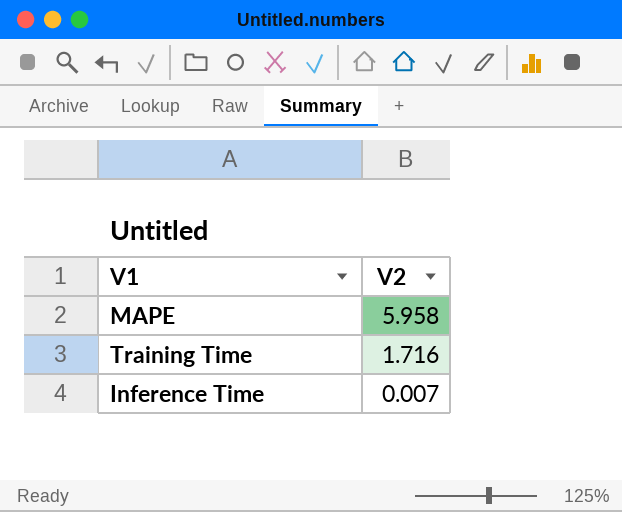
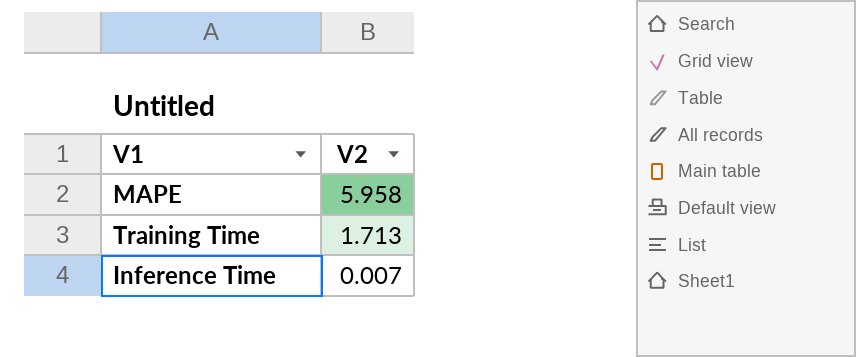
Training Time | V2: 1.716 -> 1.713

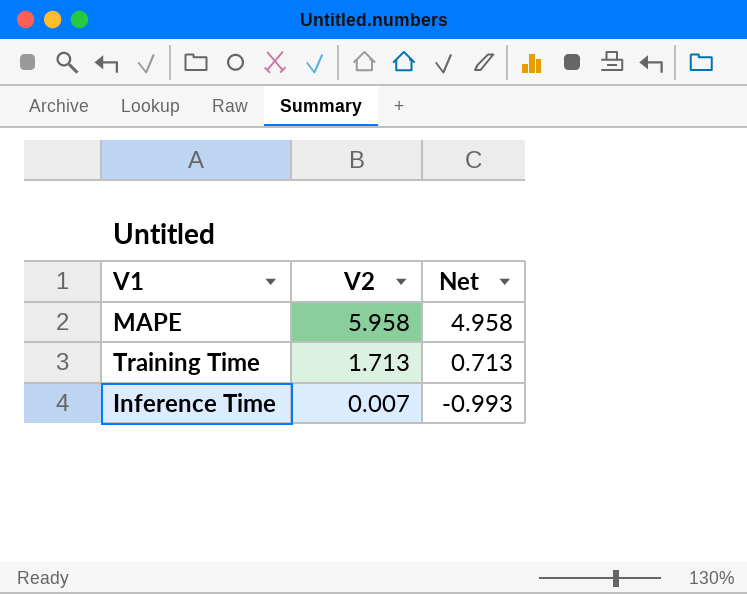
column Net | formula: none -> [V2] - 1

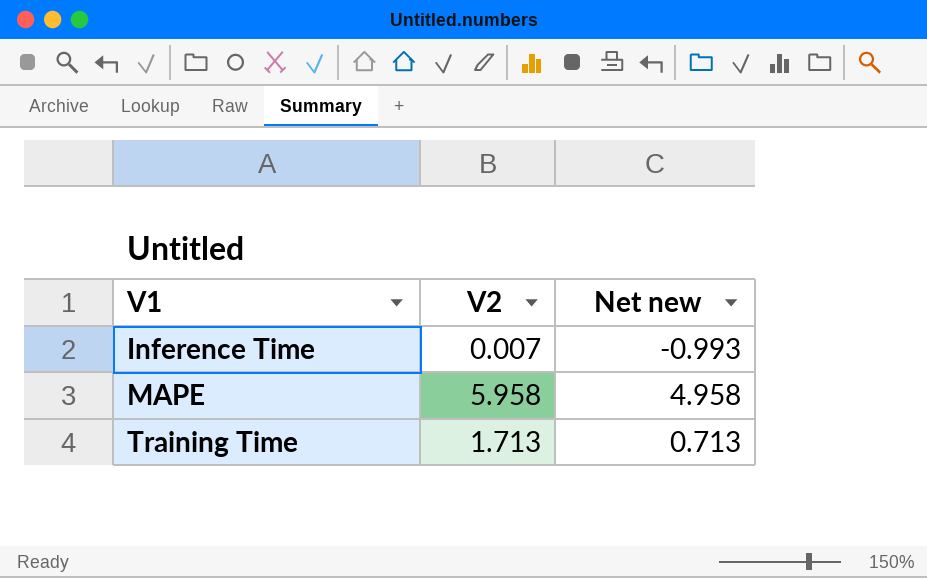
row order: V2 descending -> V1 ascending
column name: Net -> Net new

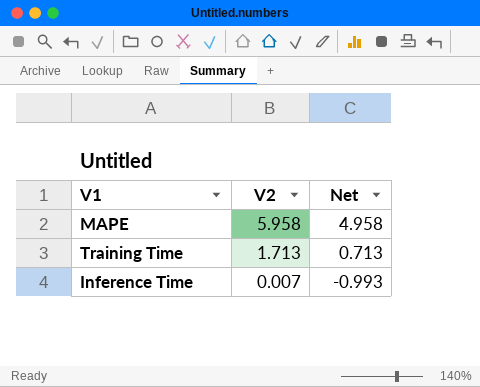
row order: V1 ascending -> V2 descending
column name: Net new -> Net

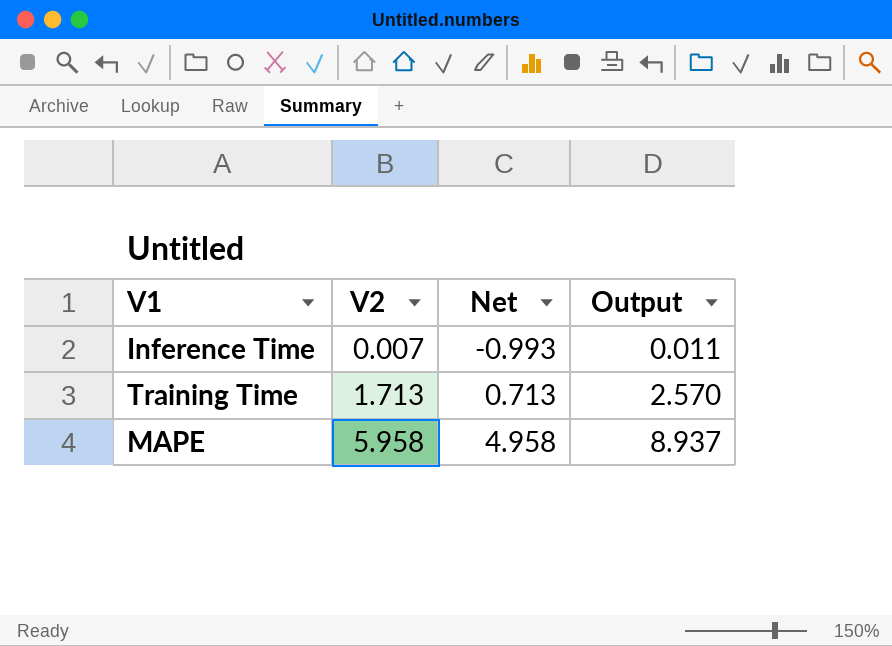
row order: V2 descending -> V2 ascending
column Output | formula: none -> [V2] * 1.5

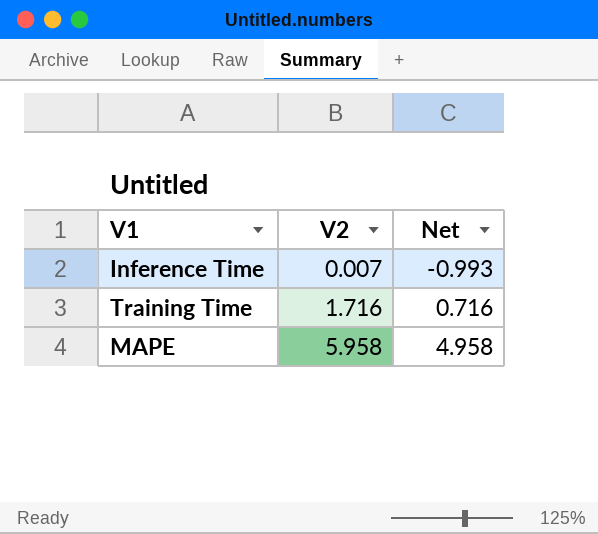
column Output | formula: [V2] * 1.5 -> none
Training Time | V2: 1.713 -> 1.716
Training Time | Net: 0.713 -> 0.716

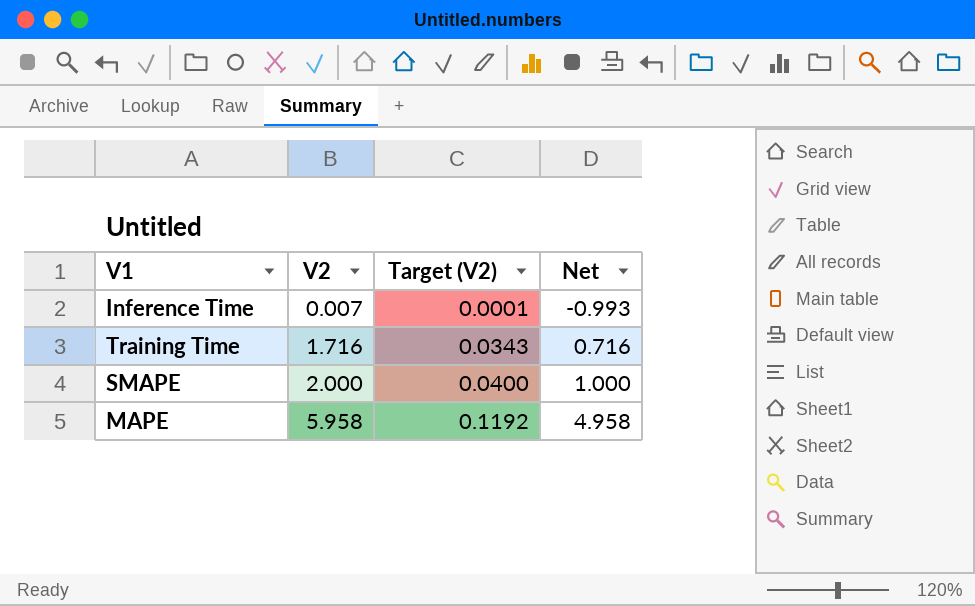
column Target (V2) | formula: none -> [V2] * 0.02
row SMAPE: none -> 2.000 | 0.0400 | 1.000

